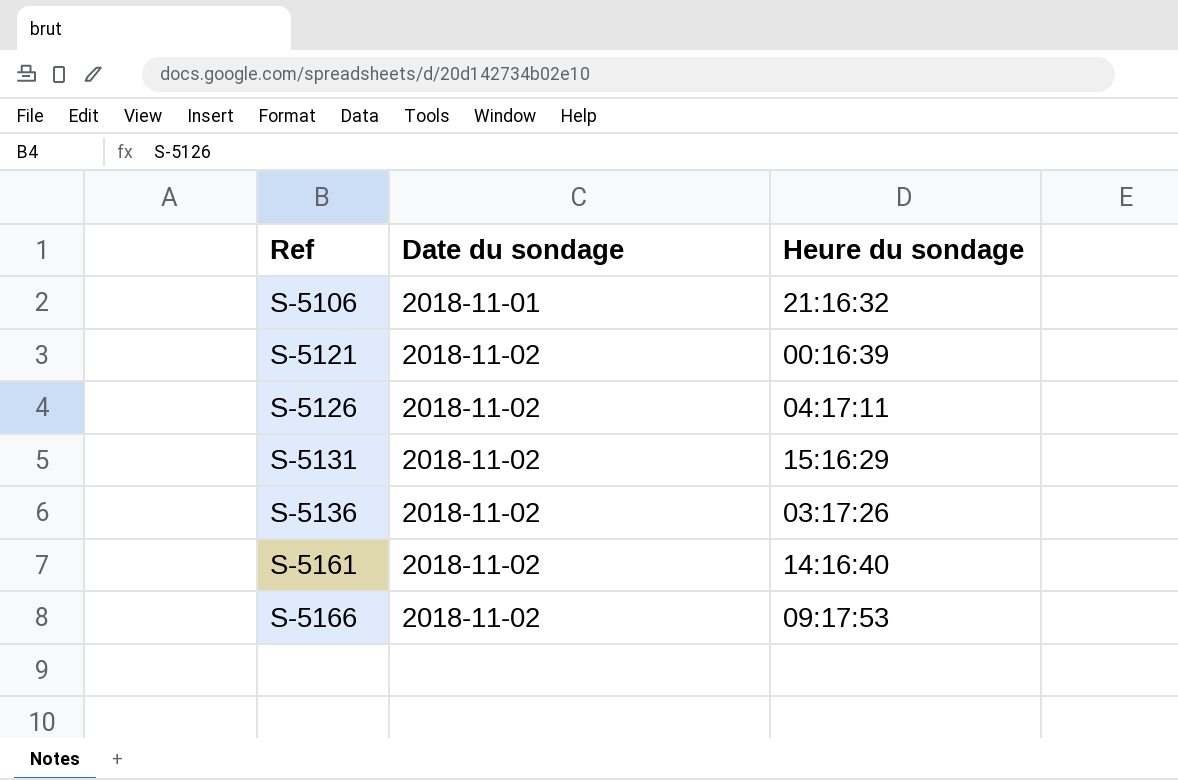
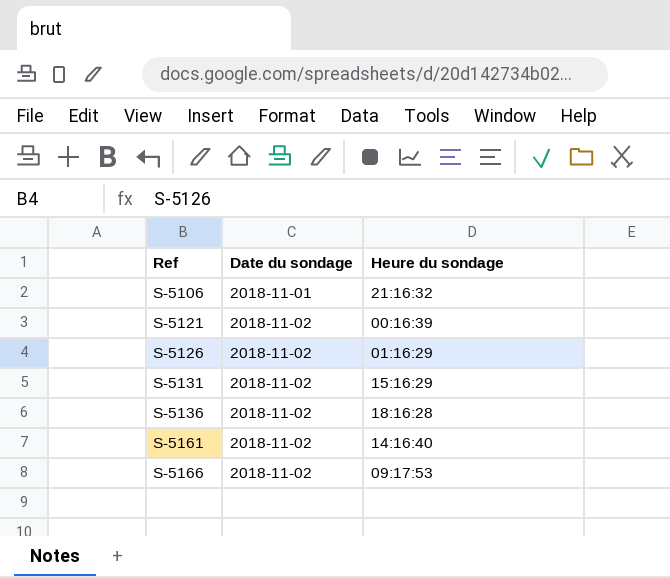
S-5126 | Heure du sondage: 04:17:11 -> 01:16:29
S-5136 | Heure du sondage: 03:17:26 -> 18:16:28

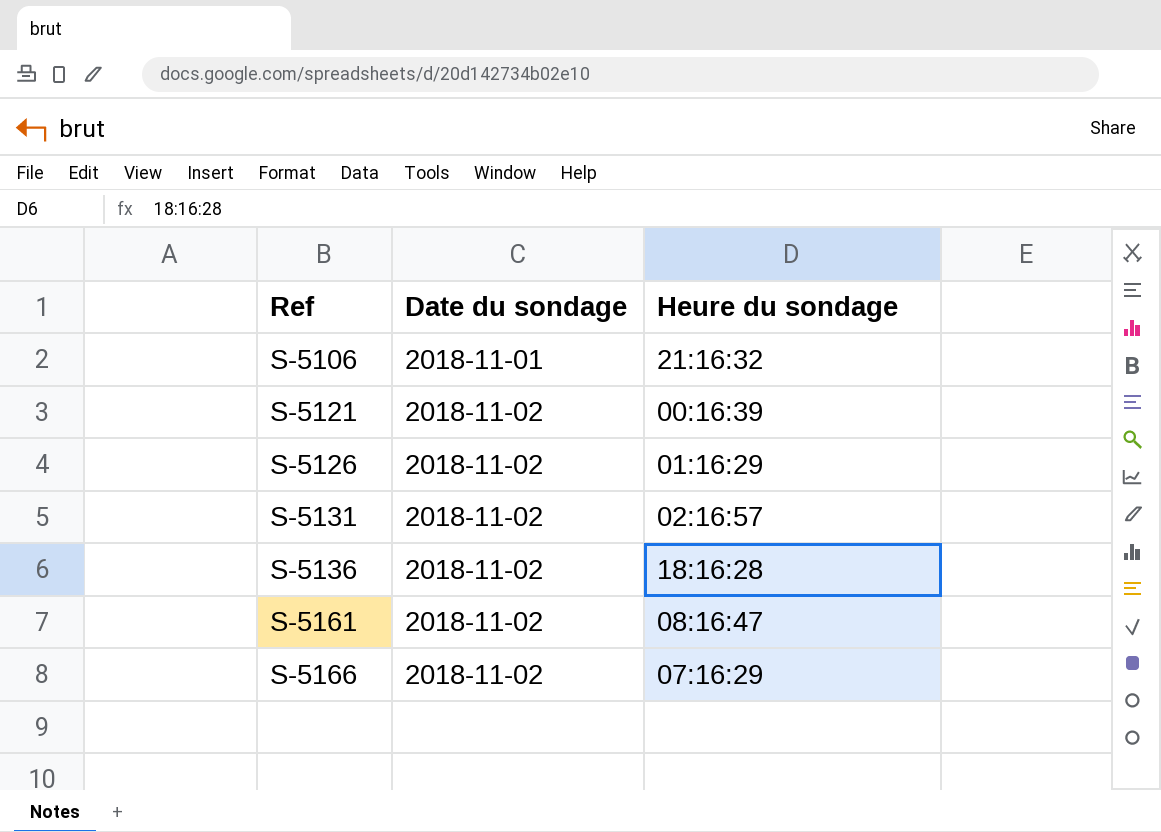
S-5131 | Heure du sondage: 15:16:29 -> 02:16:57
S-5161 | Heure du sondage: 14:16:40 -> 08:16:47
S-5166 | Heure du sondage: 09:17:53 -> 07:16:29

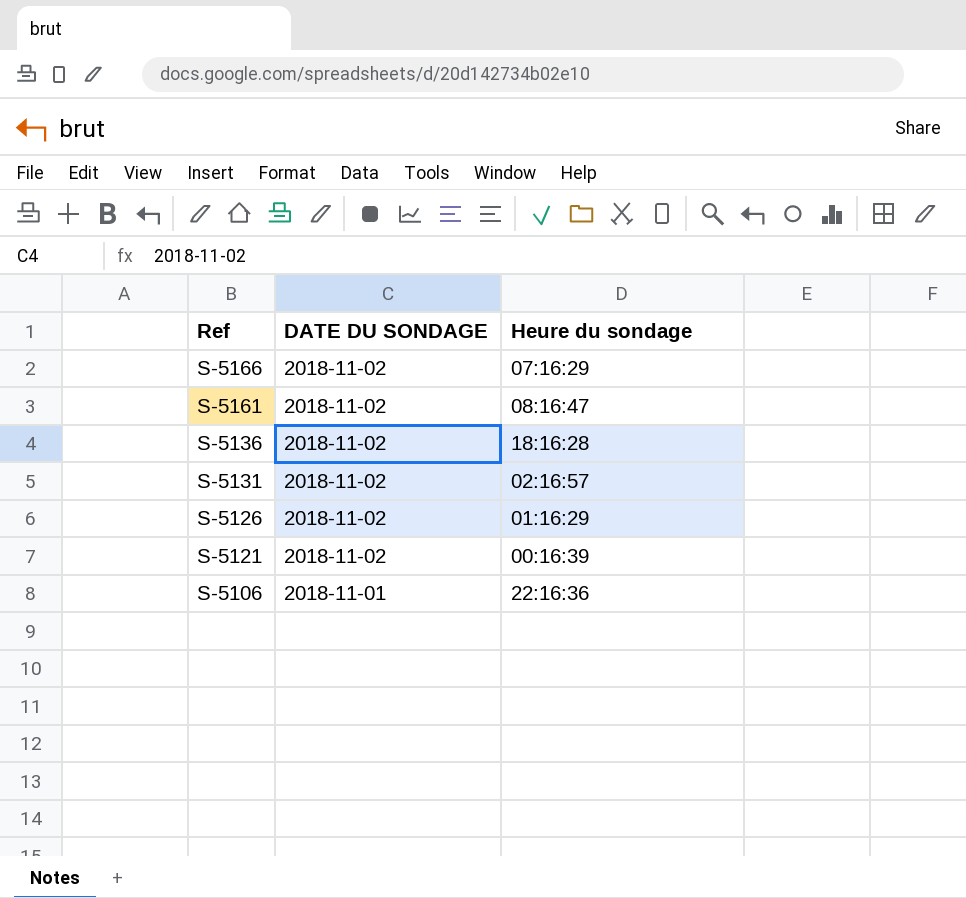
row order: Ref ascending -> Ref descending
column name: Date du sondage -> DATE DU SONDAGE
S-5106 | Heure du sondage: 21:16:32 -> 22:16:36

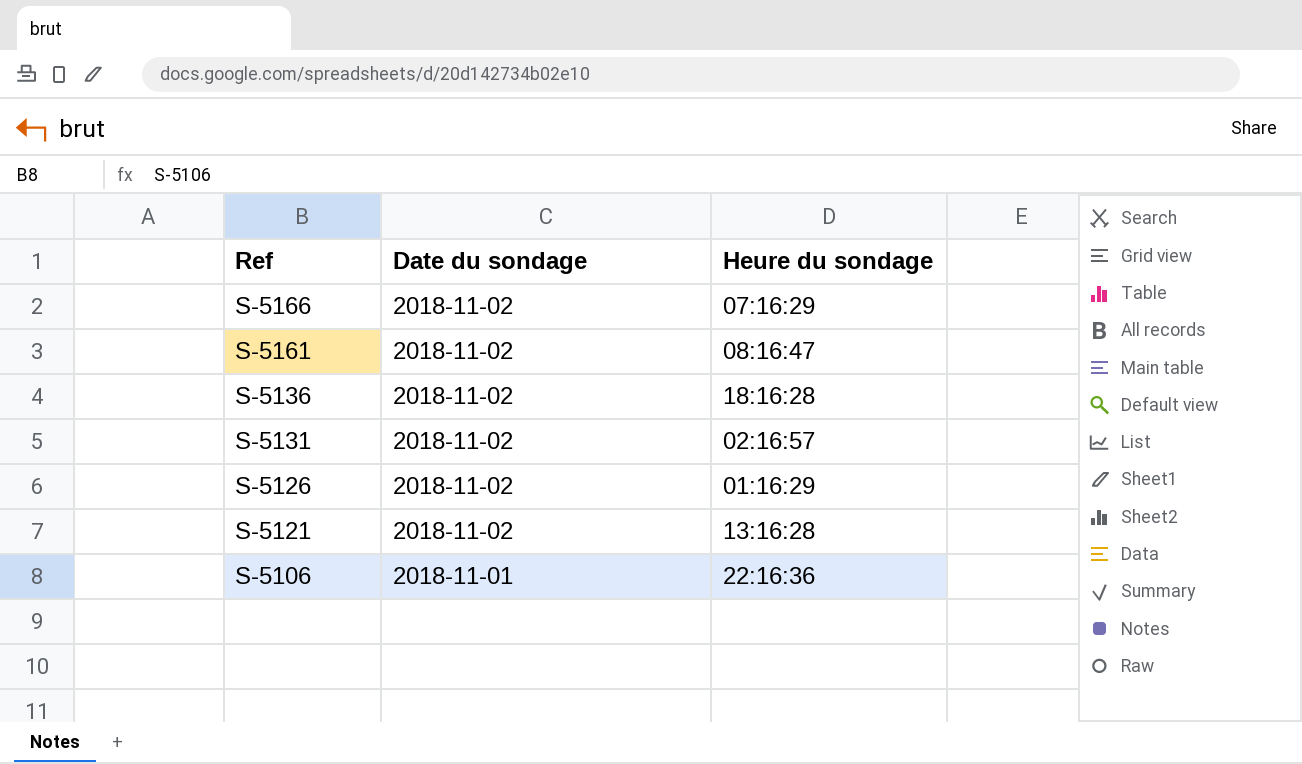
column name: DATE DU SONDAGE -> Date du sondage
S-5121 | Heure du sondage: 00:16:39 -> 13:16:28

